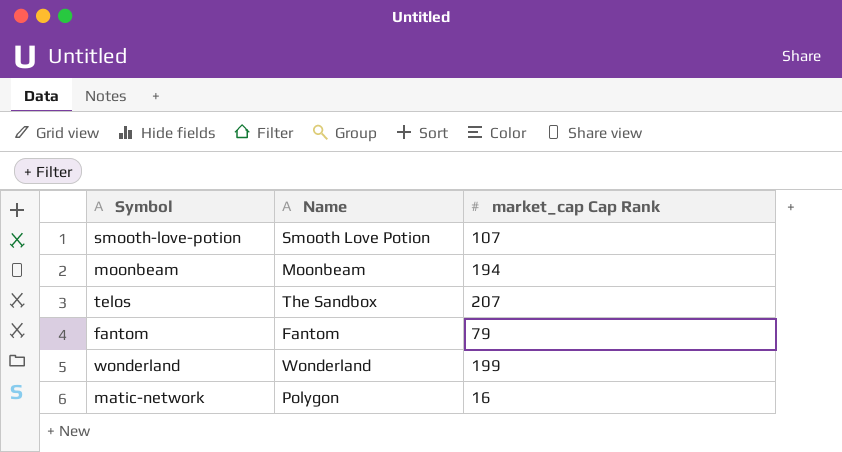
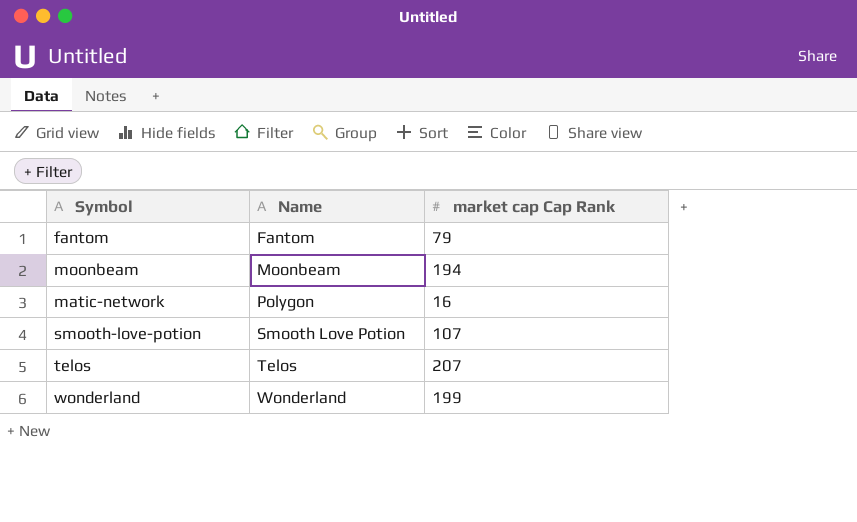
row order: none -> Name ascending
column name: market_cap Cap Rank -> market cap Cap Rank
telos | Name: The Sandbox -> Telos

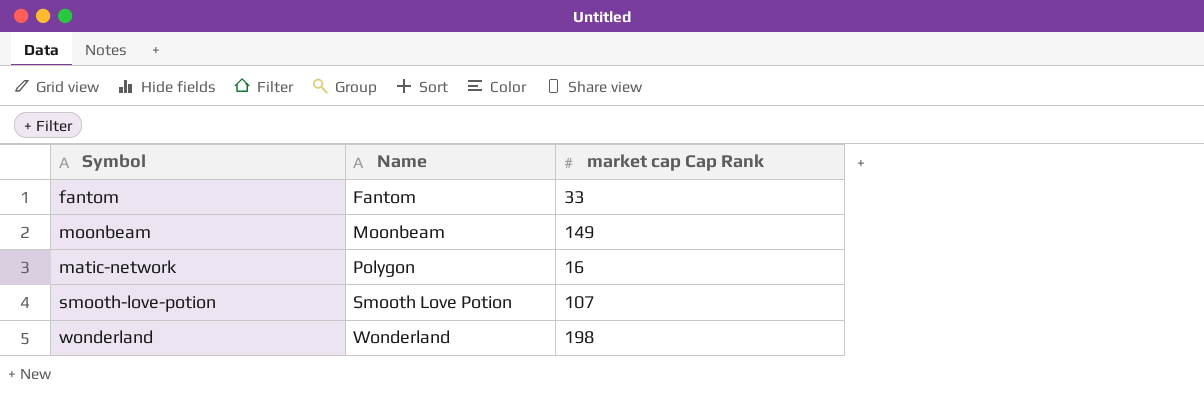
row telos: Telos | 207 -> none
fantom | market cap Cap Rank: 79 -> 33
moonbeam | market cap Cap Rank: 194 -> 149
wonderland | market cap Cap Rank: 199 -> 198

